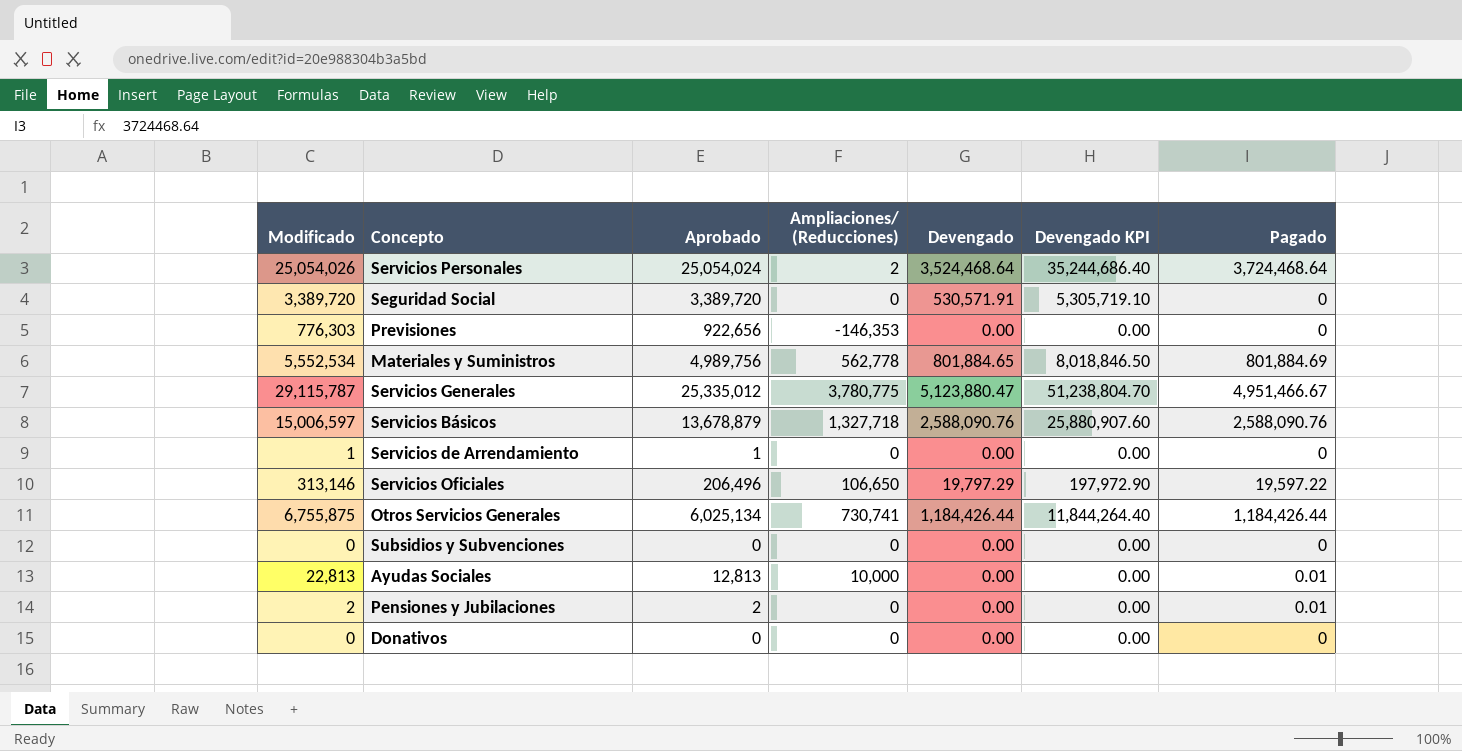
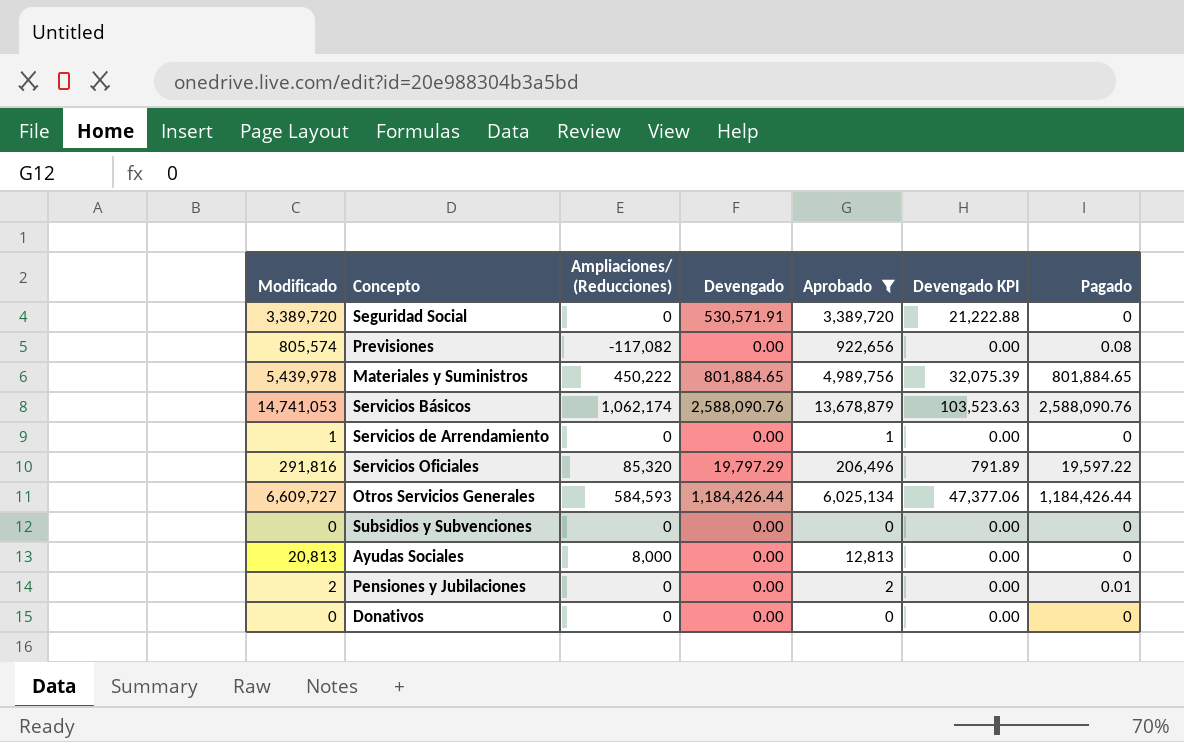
filter: none -> Aprobado <= 13,678,879
column Aprobado | position: 3 -> 5
column Devengado KPI | formula: [Devengado] * 10 -> [Devengado] * 0.04
Previsiones | Modificado: 776,303 -> 805,574
Previsiones | Ampliaciones/ (Reducciones): -146,353 -> -117,082
Previsiones | Pagado: 0 -> 0.08
Materiales y Suministros | Modificado: 5,552,534 -> 5,439,978
Materiales y Suministros | Ampliaciones/ (Reducciones): 562,778 -> 450,222
Materiales y Suministros | Pagado: 801,884.69 -> 801,884.65
Servicios Básicos | Modificado: 15,006,597 -> 14,741,053
Servicios Básicos | Ampliaciones/ (Reducciones): 1,327,718 -> 1,062,174
Servicios Oficiales | Modificado: 313,146 -> 291,816
Servicios Oficiales | Ampliaciones/ (Reducciones): 106,650 -> 85,320
Otros Servicios Generales | Modificado: 6,755,875 -> 6,609,727
Otros Servicios Generales | Ampliaciones/ (Reducciones): 730,741 -> 584,593
Ayudas Sociales | Modificado: 22,813 -> 20,813
Ayudas Sociales | Ampliaciones/ (Reducciones): 10,000 -> 8,000
Ayudas Sociales | Pagado: 0.01 -> 0

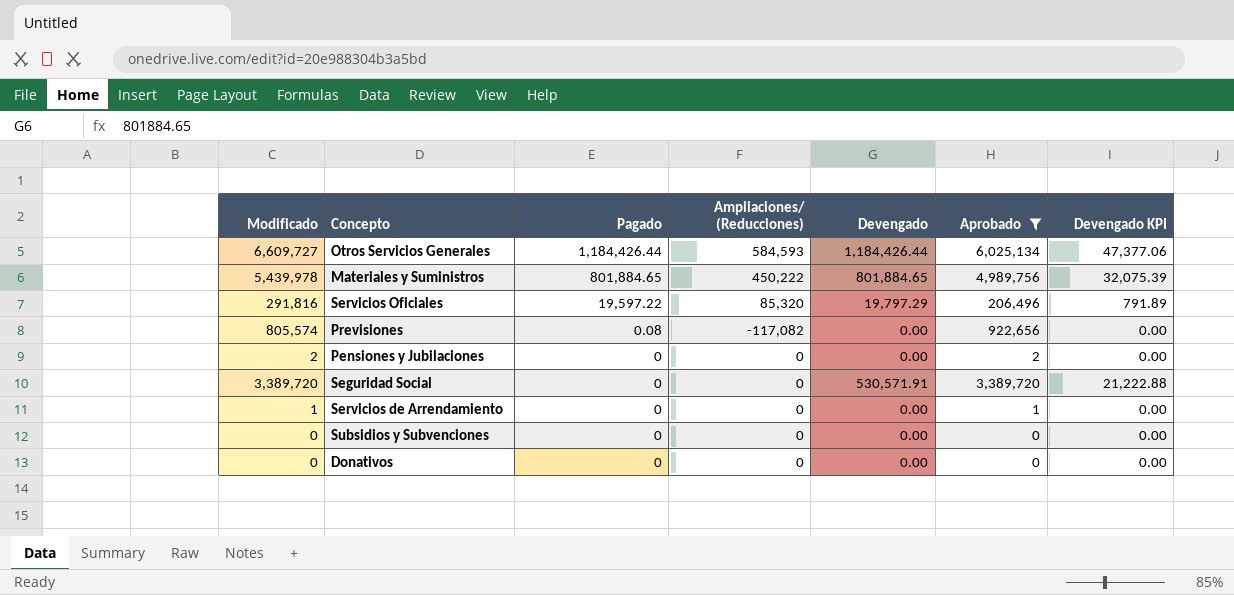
row order: none -> Pagado descending
column Pagado | position: 7 -> 3
row Servicios Básicos: 14,741,053 | 1,062,174 | 2,588,090.76 | 13,678,879 | 103,523.63 | 2,588,090.76 -> none
row Ayudas Sociales: 20,813 | 8,000 | 0.00 | 12,813 | 0.00 | 0 -> none
Pensiones y Jubilaciones | Pagado: 0.01 -> 0

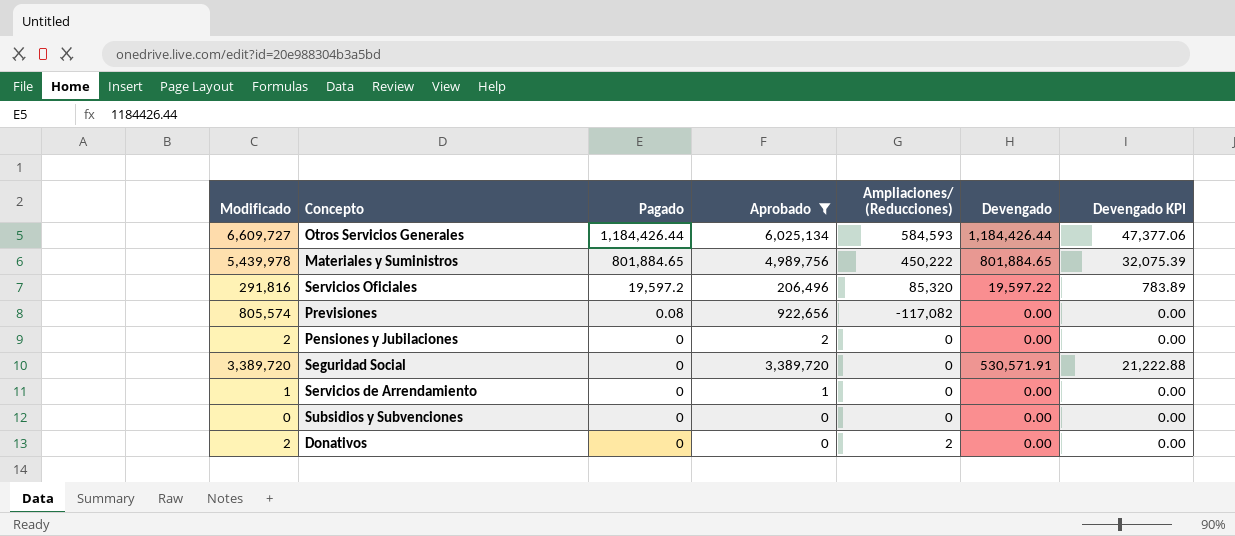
column Aprobado | position: 6 -> 4
Servicios Oficiales | Pagado: 19,597.22 -> 19,597.2
Servicios Oficiales | Devengado: 19,797.29 -> 19,597.22
Servicios Oficiales | Devengado KPI: 791.89 -> 783.89
Donativos | Modificado: 0 -> 2
Donativos | Ampliaciones/ (Reducciones): 0 -> 2

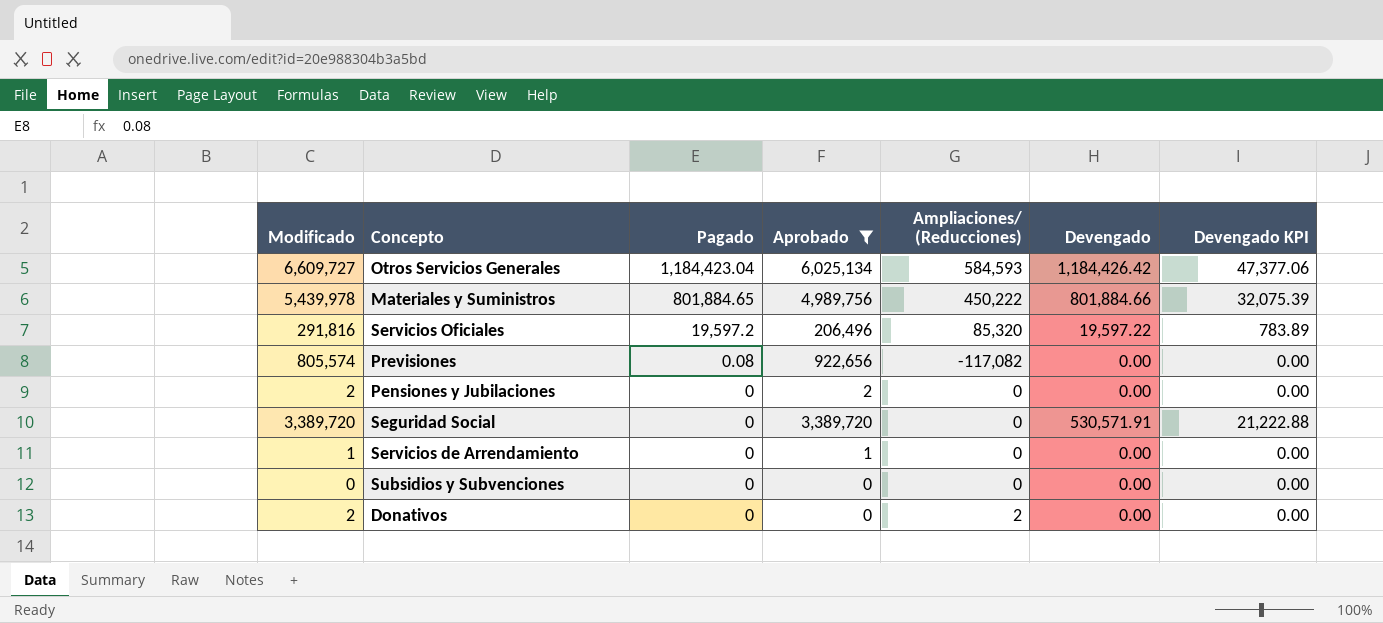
Otros Servicios Generales | Pagado: 1,184,426.44 -> 1,184,423.04
Otros Servicios Generales | Devengado: 1,184,426.44 -> 1,184,426.42
Materiales y Suministros | Devengado: 801,884.65 -> 801,884.66

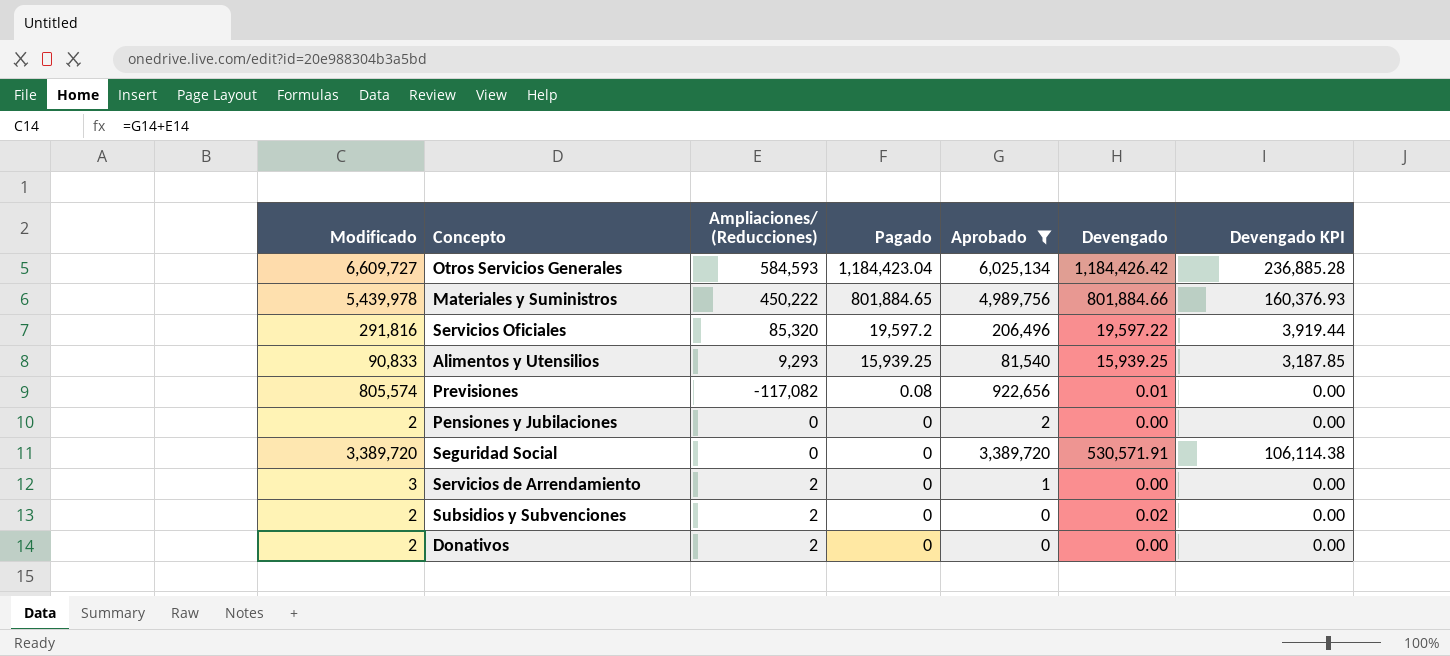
column Ampliaciones/ (Reducciones) | position: 5 -> 3
column Devengado KPI | formula: [Devengado] * 0.04 -> [Devengado] * 0.2
row Alimentos y Utensilios: none -> 90,833 | 9,293 | 15,939.25 | 81,540 | 15,939.25 | 3,187.85
Previsiones | Devengado: 0.00 -> 0.01
Servicios de Arrendamiento | Modificado: 1 -> 3
Servicios de Arrendamiento | Ampliaciones/ (Reducciones): 0 -> 2
Subsidios y Subvenciones | Modificado: 0 -> 2
Subsidios y Subvenciones | Ampliaciones/ (Reducciones): 0 -> 2
Subsidios y Subvenciones | Devengado: 0.00 -> 0.02

